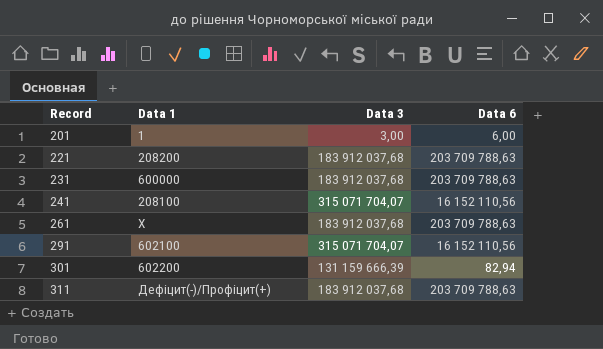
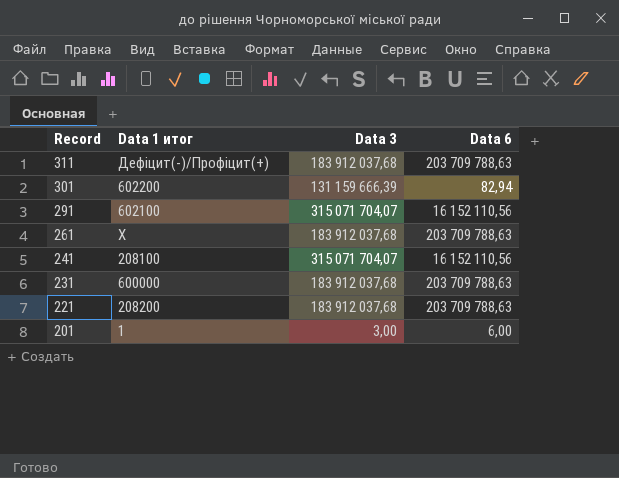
row order: Record ascending -> Record descending
column name: Data 1 -> Data 1 итог

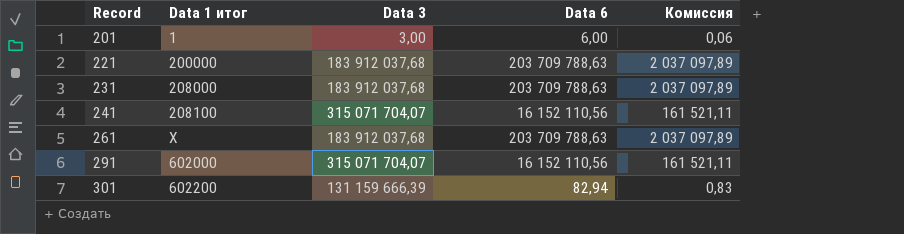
row order: Record descending -> Record ascending
column Комиссия | formula: none -> [Data 6] * 0,01
row 311: Дефіцит(-)/Профіцит(+) | 183 912 037,68 | 203 709 788,63 -> none
221 | Data 1 итог: 208200 -> 200000
231 | Data 1 итог: 600000 -> 208000
291 | Data 1 итог: 602100 -> 602000

